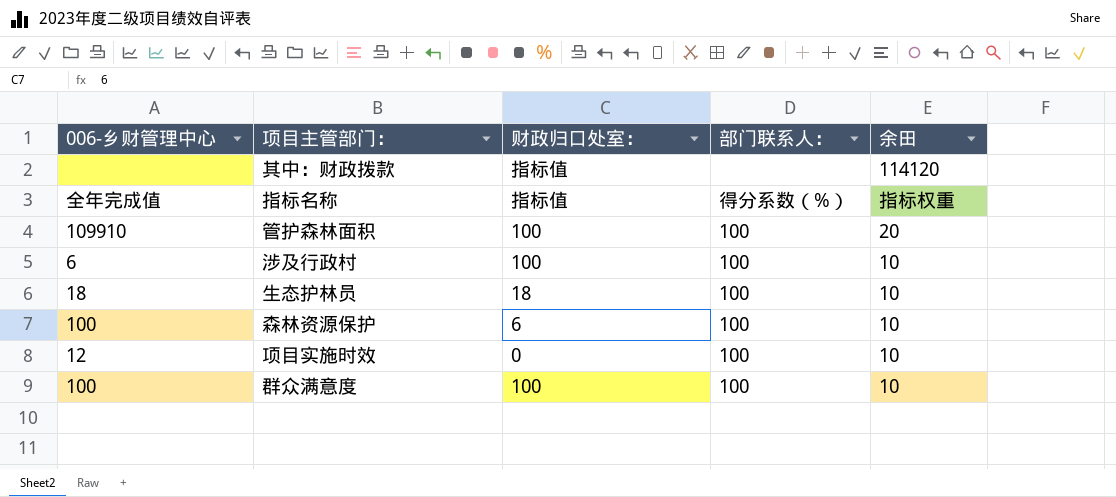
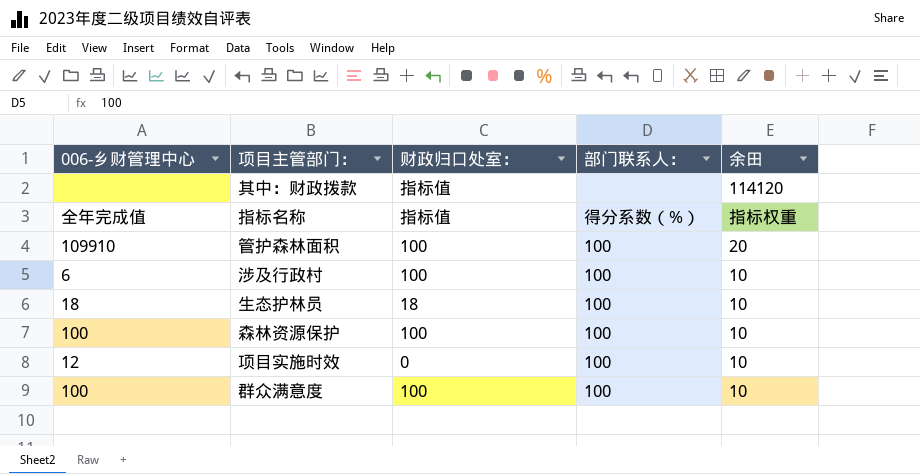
森林资源保护 | 财政归口处室：: 6 -> 100

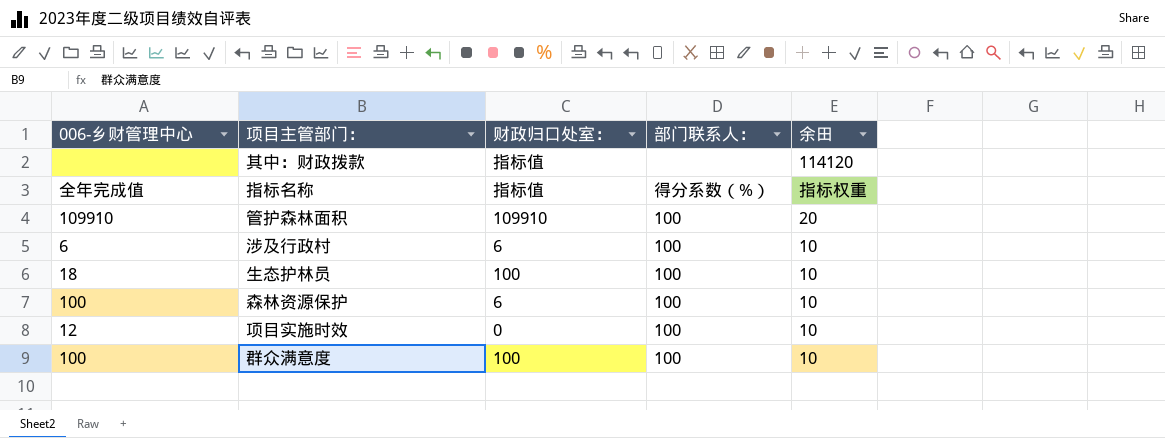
管护森林面积 | 财政归口处室：: 100 -> 109910
涉及行政村 | 财政归口处室：: 100 -> 6
生态护林员 | 财政归口处室：: 18 -> 100
森林资源保护 | 财政归口处室：: 100 -> 6

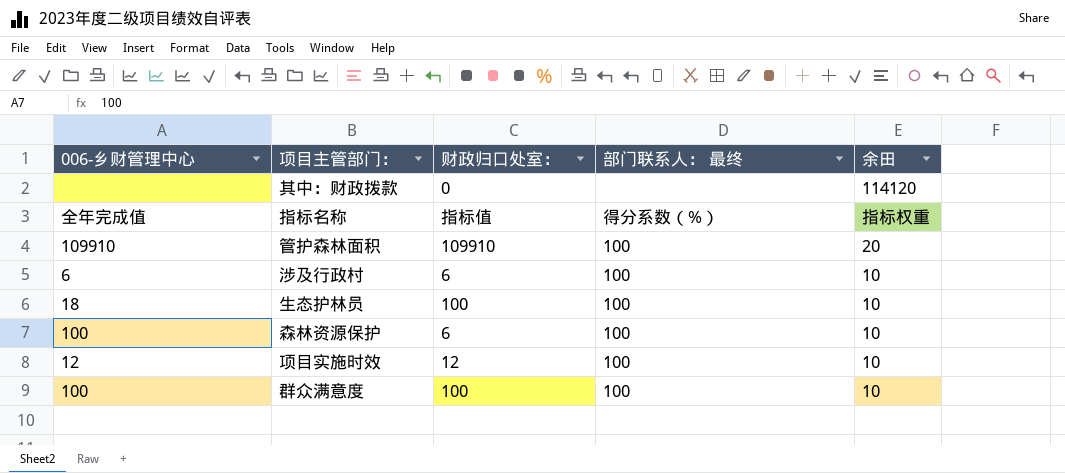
column name: 部门联系人： -> 部门联系人： 最终
其中：财政拨款 | 财政归口处室：: 指标值 -> 0
项目实施时效 | 财政归口处室：: 0 -> 12

